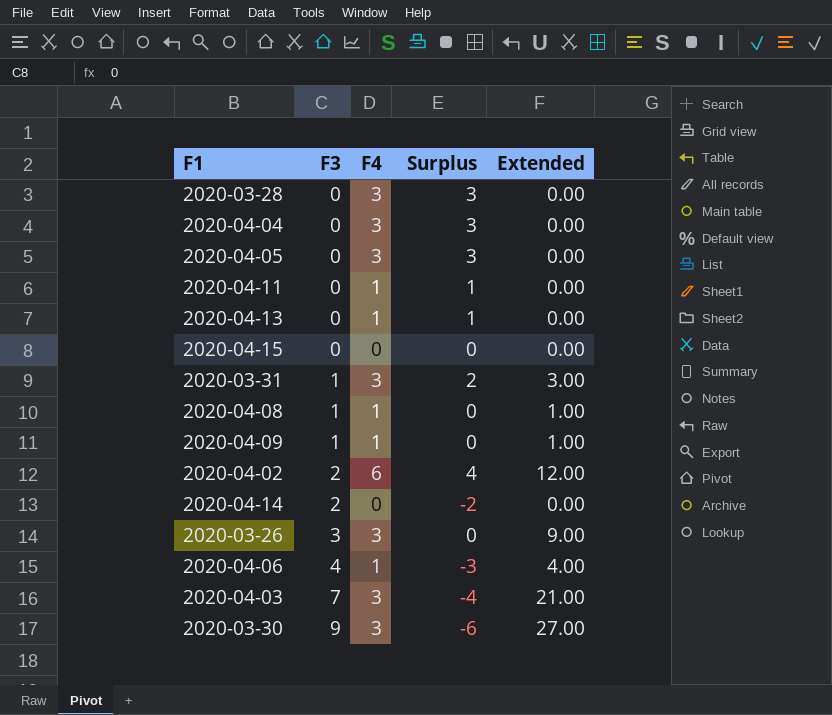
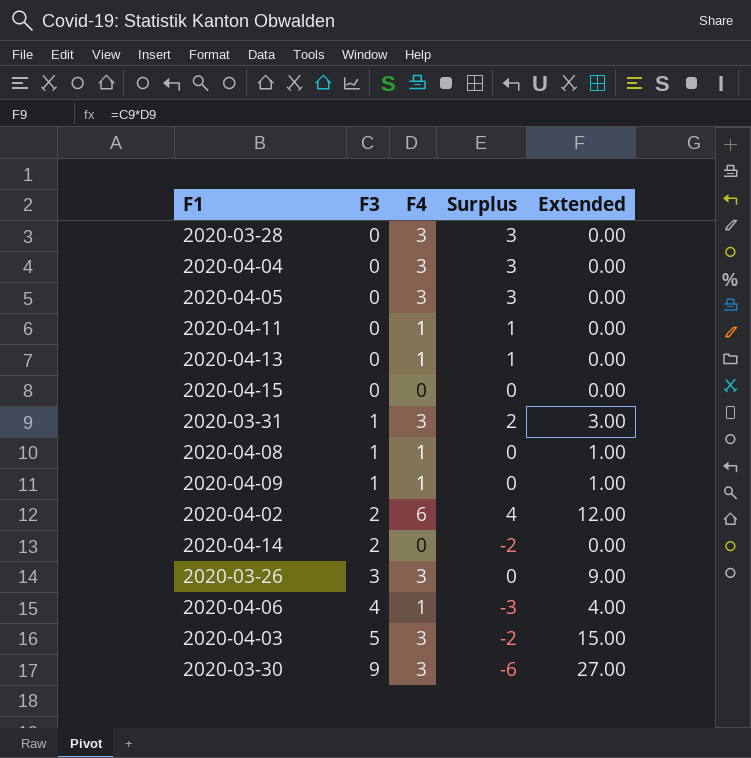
2020-04-03 | F3: 7 -> 5
2020-04-03 | Surplus: -4 -> -2
2020-04-03 | Extended: 21.00 -> 15.00

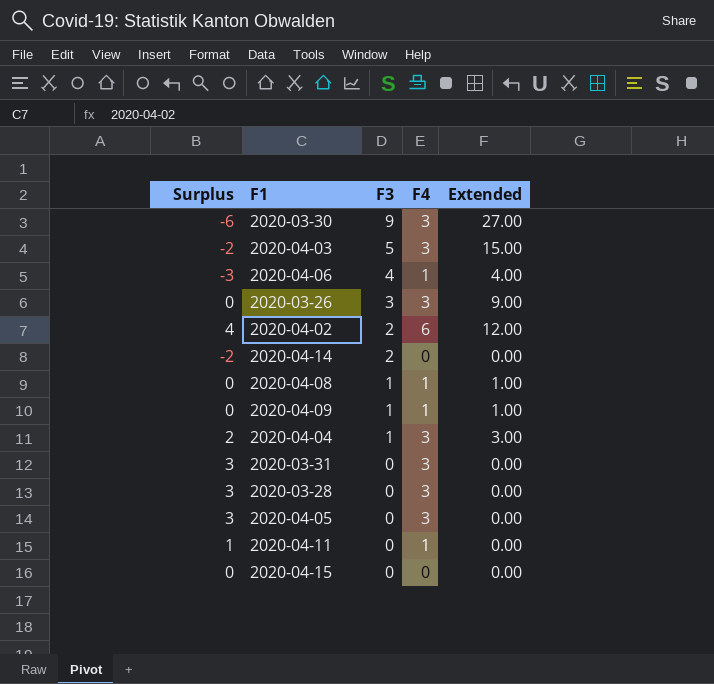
row order: F3 ascending -> F3 descending
column Surplus | position: 4 -> 1
row 2020-04-13: 0 | 1 | 1 | 0.00 -> none
2020-04-04 | Surplus: 3 -> 2
2020-04-04 | F3: 0 -> 1
2020-04-04 | Extended: 0.00 -> 3.00
2020-03-31 | Surplus: 2 -> 3
2020-03-31 | F3: 1 -> 0
2020-03-31 | Extended: 3.00 -> 0.00

